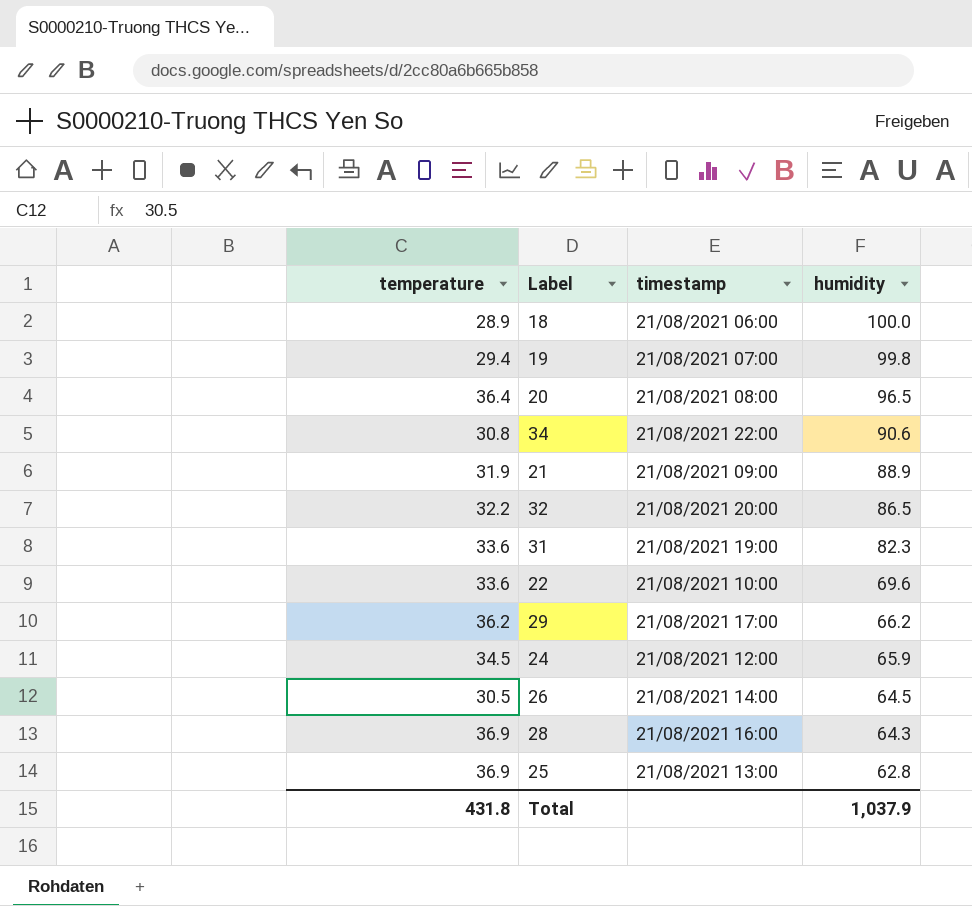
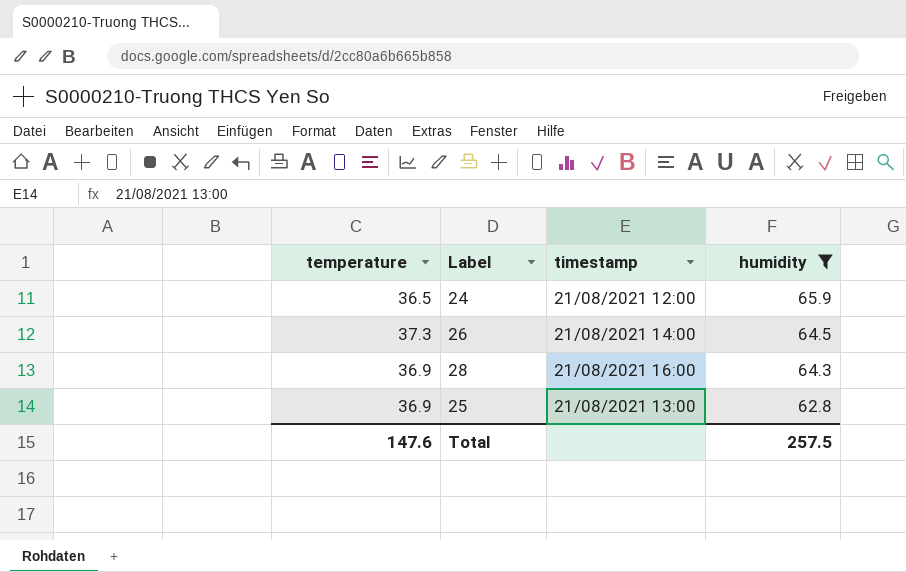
filter: none -> humidity <= 65.9
24 | temperature: 34.5 -> 36.5
26 | temperature: 30.5 -> 37.3
Total | temperature: 431.8 -> 147.6
Total | humidity: 1,037.9 -> 257.5

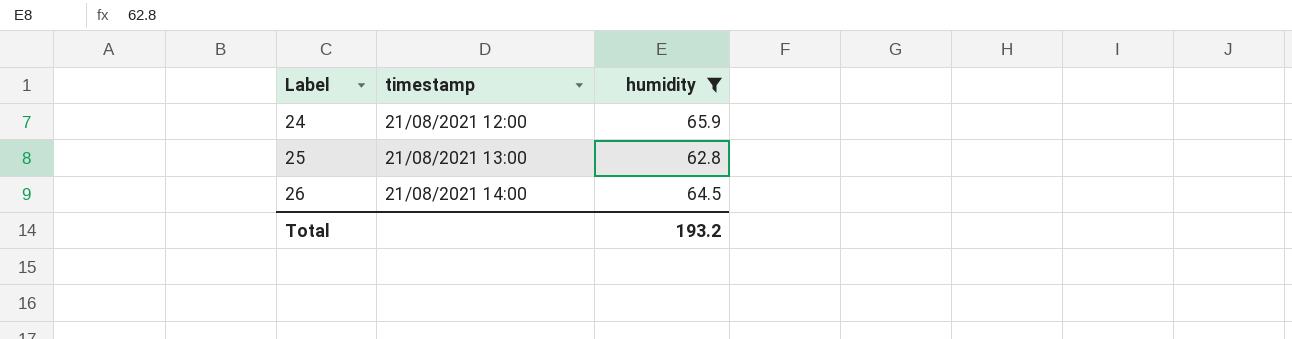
row order: humidity descending -> Label ascending
column temperature | position: 1 -> none
row 28: 36.9 | 21/08/2021 16:00 | 64.3 -> none
Total | humidity: 257.5 -> 193.2

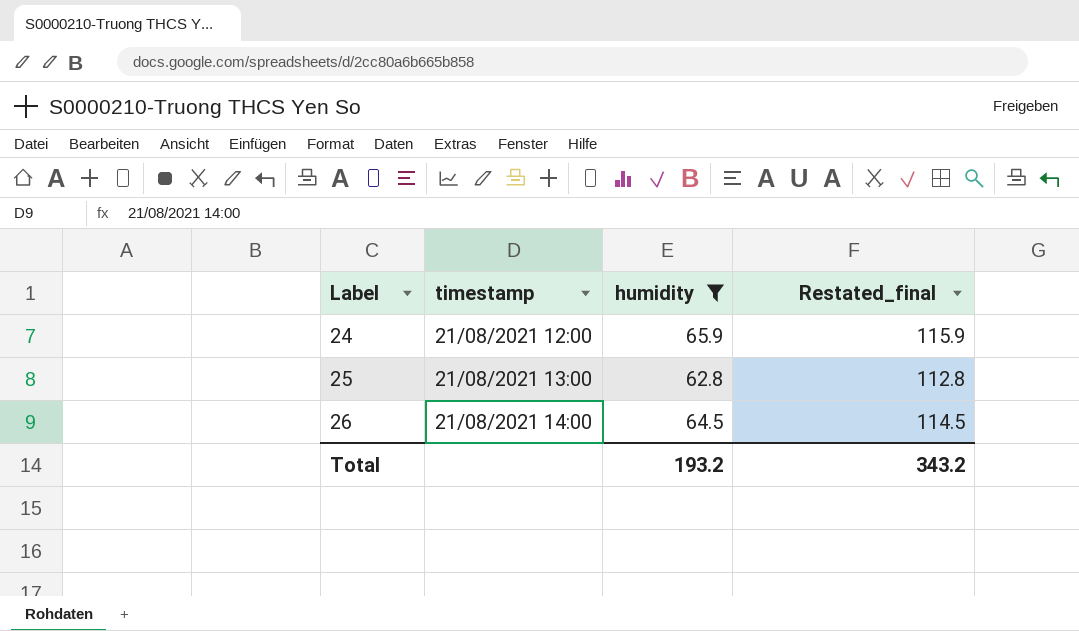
column Restated_final | formula: none -> [humidity] + 50

